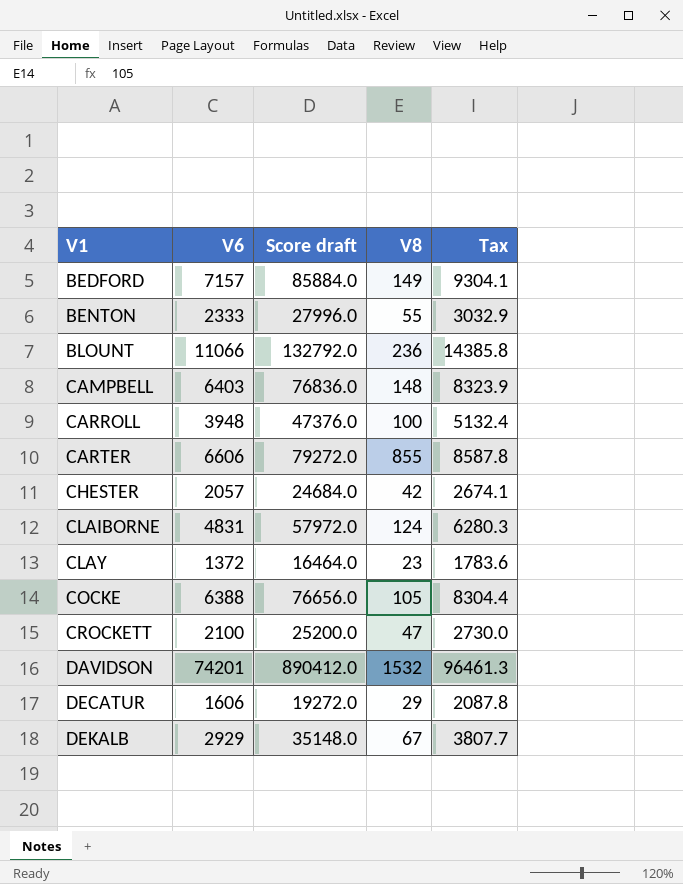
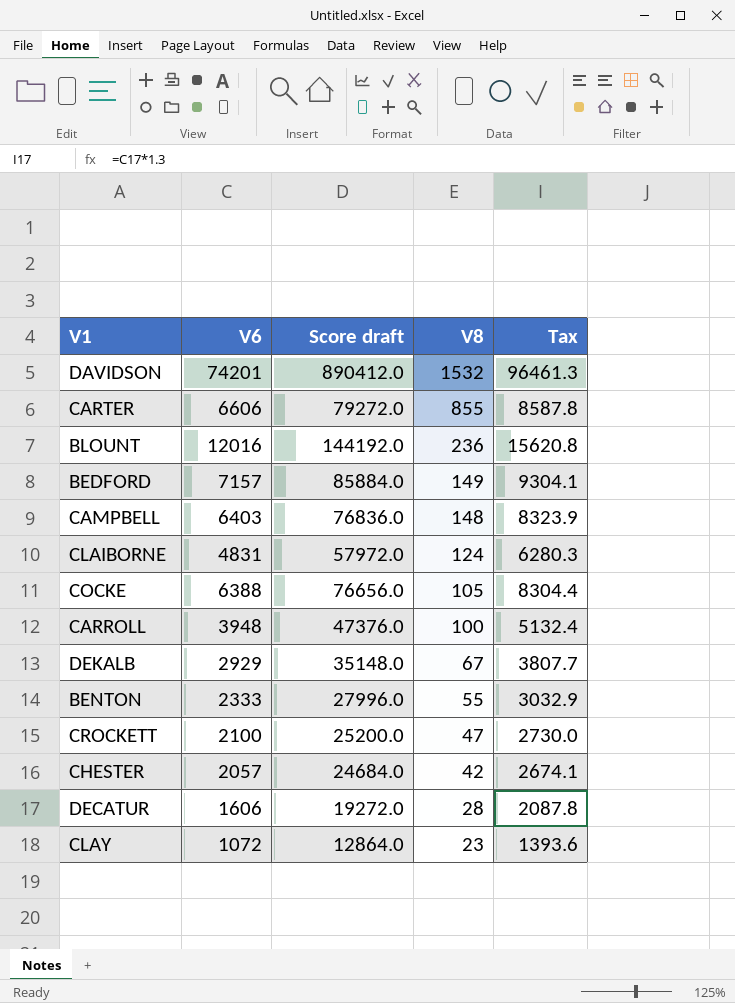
row order: V1 ascending -> V8 descending
BLOUNT | V6: 11066 -> 12016
BLOUNT | Score draft: 132792.0 -> 144192.0
BLOUNT | Tax: 14385.8 -> 15620.8
DECATUR | V8: 29 -> 28
CLAY | V6: 1372 -> 1072
CLAY | Score draft: 16464.0 -> 12864.0
CLAY | Tax: 1783.6 -> 1393.6

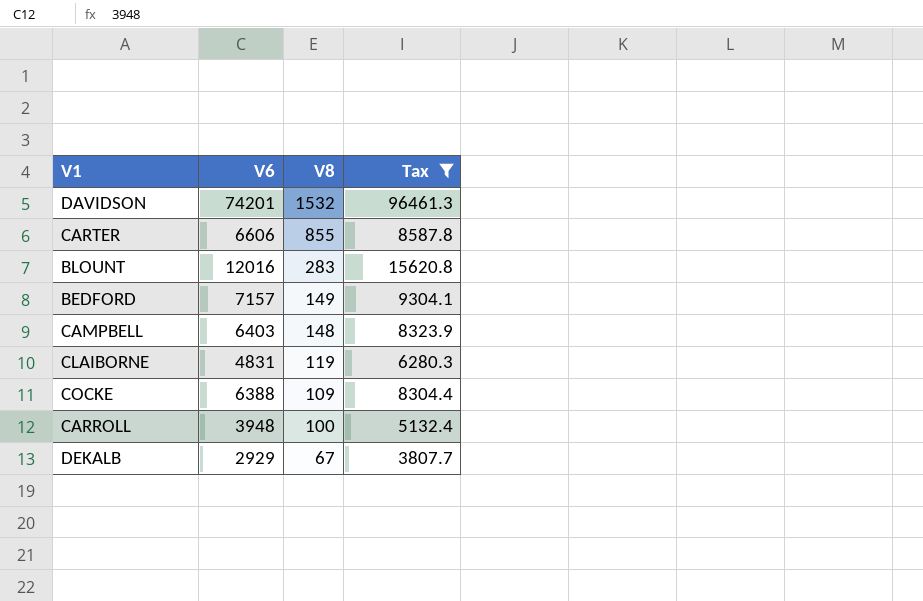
filter: none -> Tax >= 3807.7
column Score draft | formula: [V6] * 12 -> none
BLOUNT | V8: 236 -> 283
CLAIBORNE | V8: 124 -> 119
COCKE | V8: 105 -> 109

